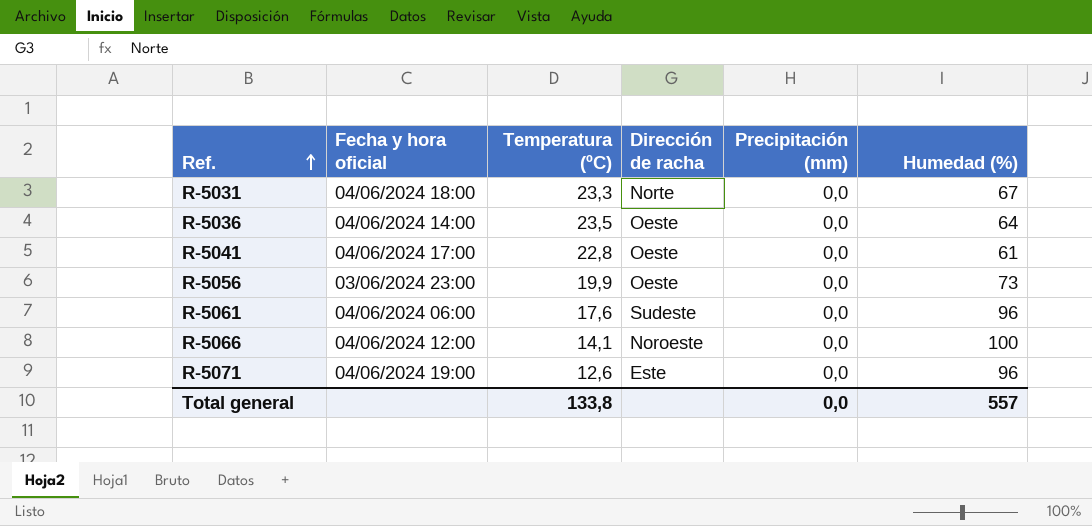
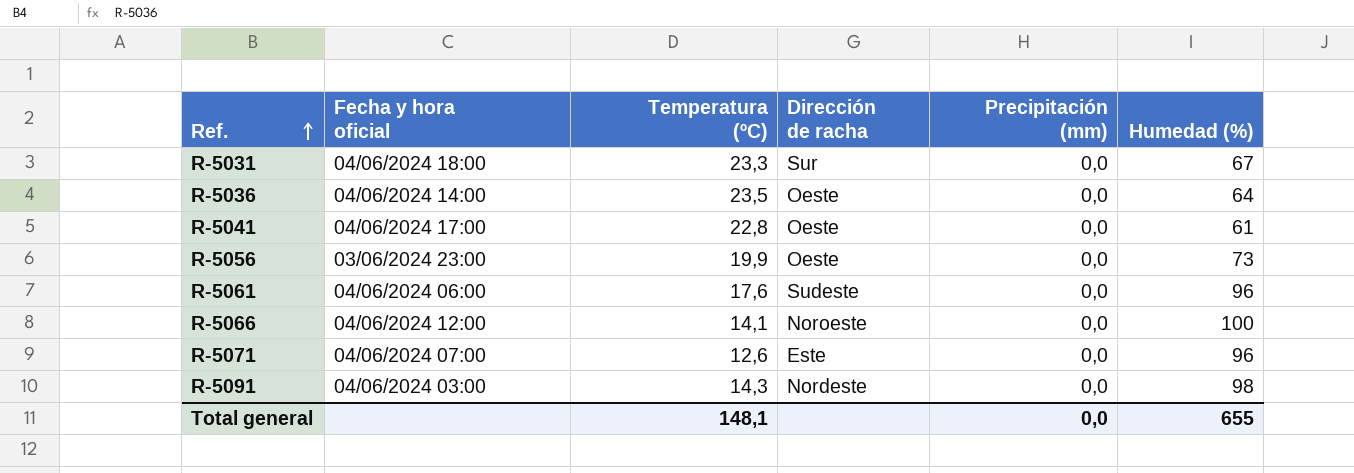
R-5031 | Dirección de racha: Norte -> Sur
R-5071 | Fecha y hora oficial: 04/06/2024 19:00 -> 04/06/2024 07:00
row R-5091: none -> 04/06/2024 03:00 | 14,3 | Nordeste | 0,0 | 98
Total general | Temperatura (ºC): 133,8 -> 148,1
Total general | Humedad (%): 557 -> 655

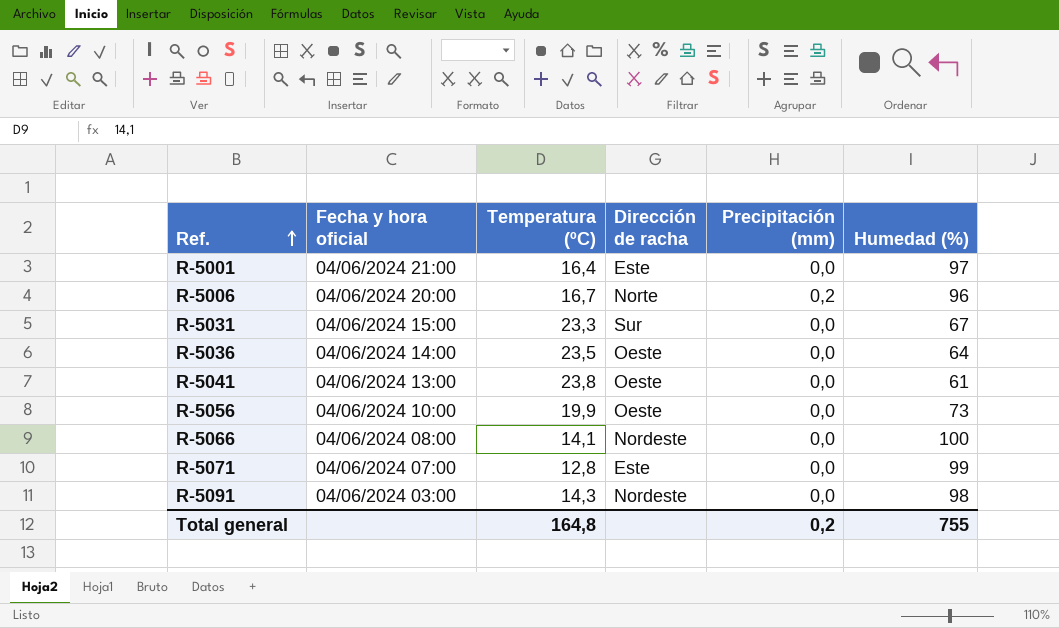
row R-5061: 04/06/2024 06:00 | 17,6 | Sudeste | 0,0 | 96 -> none
row R-5001: none -> 04/06/2024 21:00 | 16,4 | Este | 0,0 | 97
row R-5006: none -> 04/06/2024 20:00 | 16,7 | Norte | 0,2 | 96
R-5031 | Fecha y hora oficial: 04/06/2024 18:00 -> 04/06/2024 15:00
R-5041 | Fecha y hora oficial: 04/06/2024 17:00 -> 04/06/2024 13:00
R-5041 | Temperatura (ºC): 22,8 -> 23,8
R-5056 | Fecha y hora oficial: 03/06/2024 23:00 -> 04/06/2024 10:00
R-5066 | Fecha y hora oficial: 04/06/2024 12:00 -> 04/06/2024 08:00
R-5066 | Dirección de racha: Noroeste -> Nordeste
R-5071 | Temperatura (ºC): 12,6 -> 12,8
R-5071 | Humedad (%): 96 -> 99
Total general | Temperatura (ºC): 148,1 -> 164,8
Total general | Precipitación (mm): 0,0 -> 0,2
Total general | Humedad (%): 655 -> 755

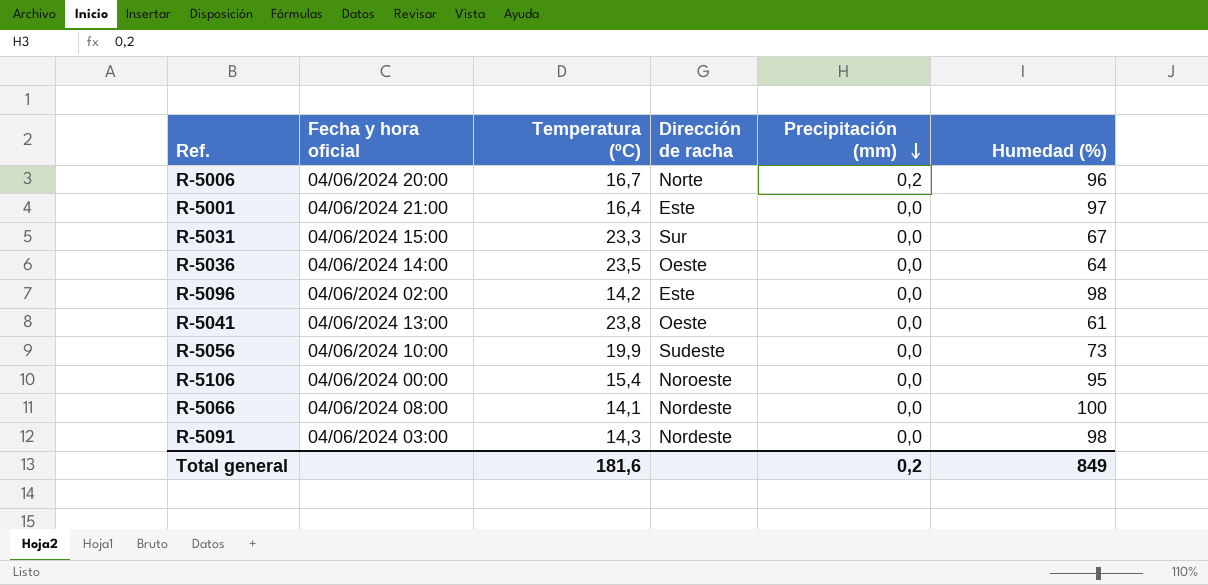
row order: Ref. ascending -> Precipitación (mm) descending
row R-5071: 04/06/2024 07:00 | 12,8 | Este | 0,0 | 99 -> none
row R-5096: none -> 04/06/2024 02:00 | 14,2 | Este | 0,0 | 98
R-5056 | Dirección de racha: Oeste -> Sudeste
row R-5106: none -> 04/06/2024 00:00 | 15,4 | Noroeste | 0,0 | 95
Total general | Temperatura (ºC): 164,8 -> 181,6
Total general | Humedad (%): 755 -> 849

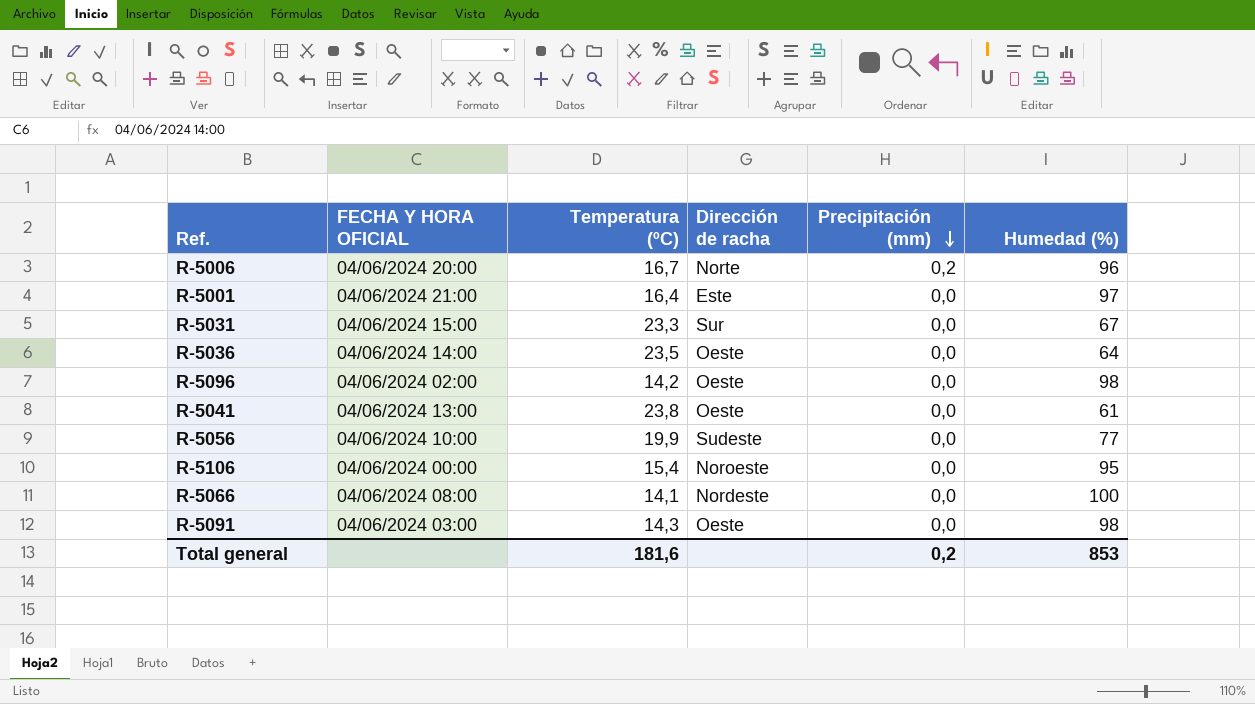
column name: Fecha y hora oficial -> FECHA Y HORA OFICIAL
R-5096 | Dirección de racha: Este -> Oeste
R-5056 | Humedad (%): 73 -> 77
R-5091 | Dirección de racha: Nordeste -> Oeste
Total general | Humedad (%): 849 -> 853

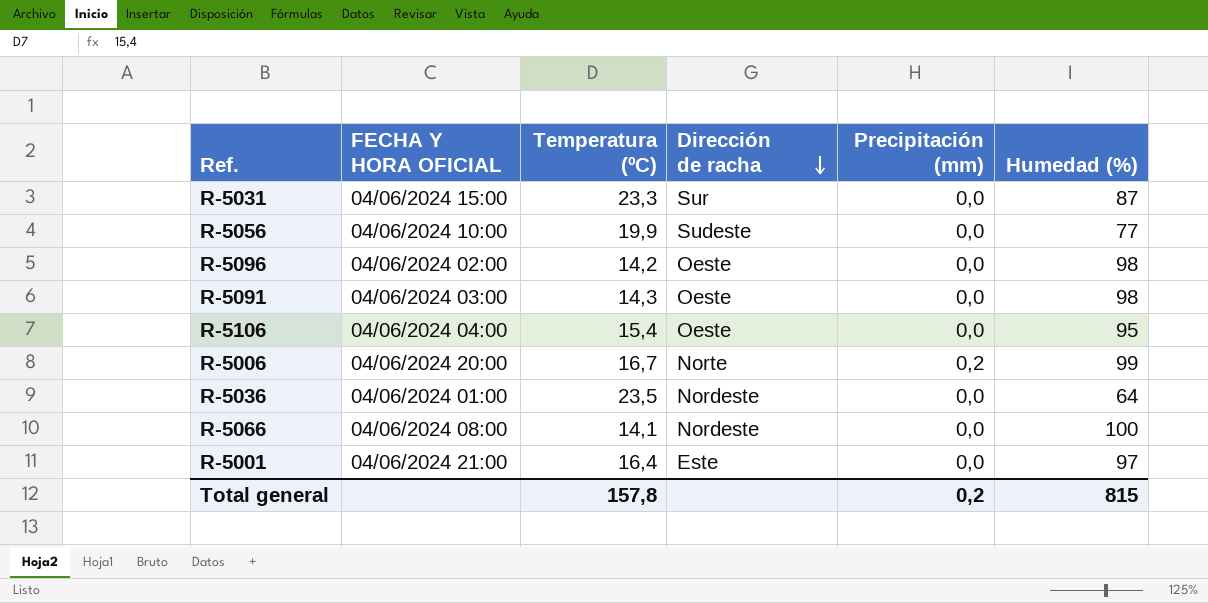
row order: Precipitación (mm) descending -> Dirección de racha descending
row R-5041: 04/06/2024 13:00 | 23,8 | Oeste | 0,0 | 61 -> none
R-5031 | Humedad (%): 67 -> 87
R-5106 | FECHA Y HORA OFICIAL: 04/06/2024 00:00 -> 04/06/2024 04:00
R-5106 | Dirección de racha: Noroeste -> Oeste
R-5006 | Humedad (%): 96 -> 99
R-5036 | FECHA Y HORA OFICIAL: 04/06/2024 14:00 -> 04/06/2024 01:00
R-5036 | Dirección de racha: Oeste -> Nordeste
Total general | Temperatura (ºC): 181,6 -> 157,8
Total general | Humedad (%): 853 -> 815

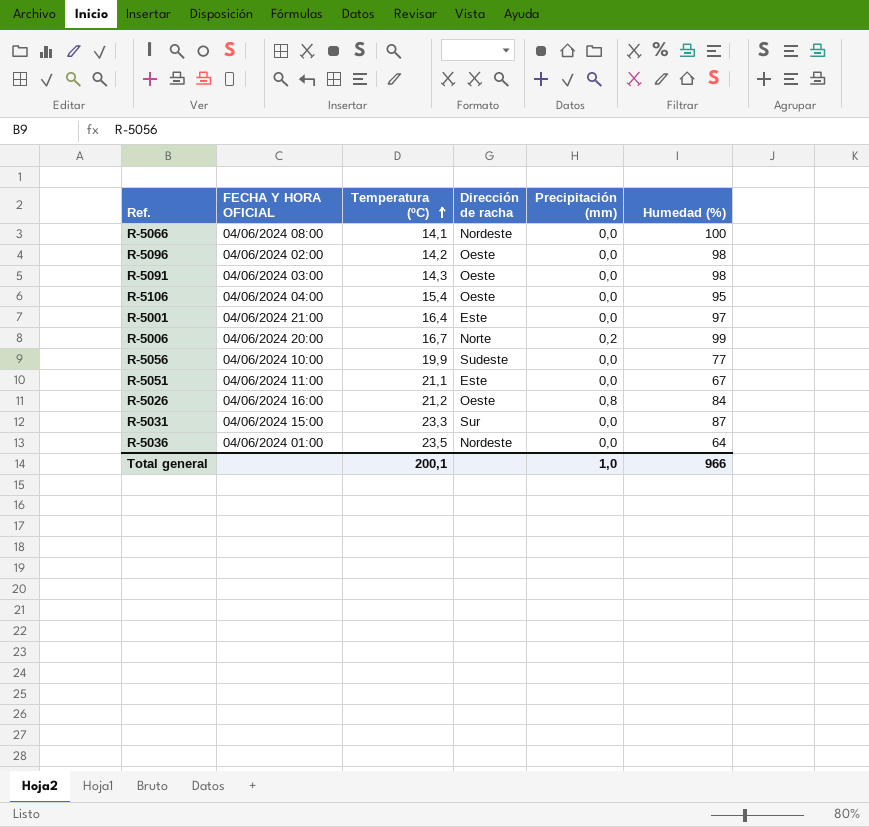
row order: Dirección de racha descending -> Temperatura (ºC) ascending
row R-5051: none -> 04/06/2024 11:00 | 21,1 | Este | 0,0 | 67
row R-5026: none -> 04/06/2024 16:00 | 21,2 | Oeste | 0,8 | 84
Total general | Temperatura (ºC): 157,8 -> 200,1
Total general | Precipitación (mm): 0,2 -> 1,0
Total general | Humedad (%): 815 -> 966

